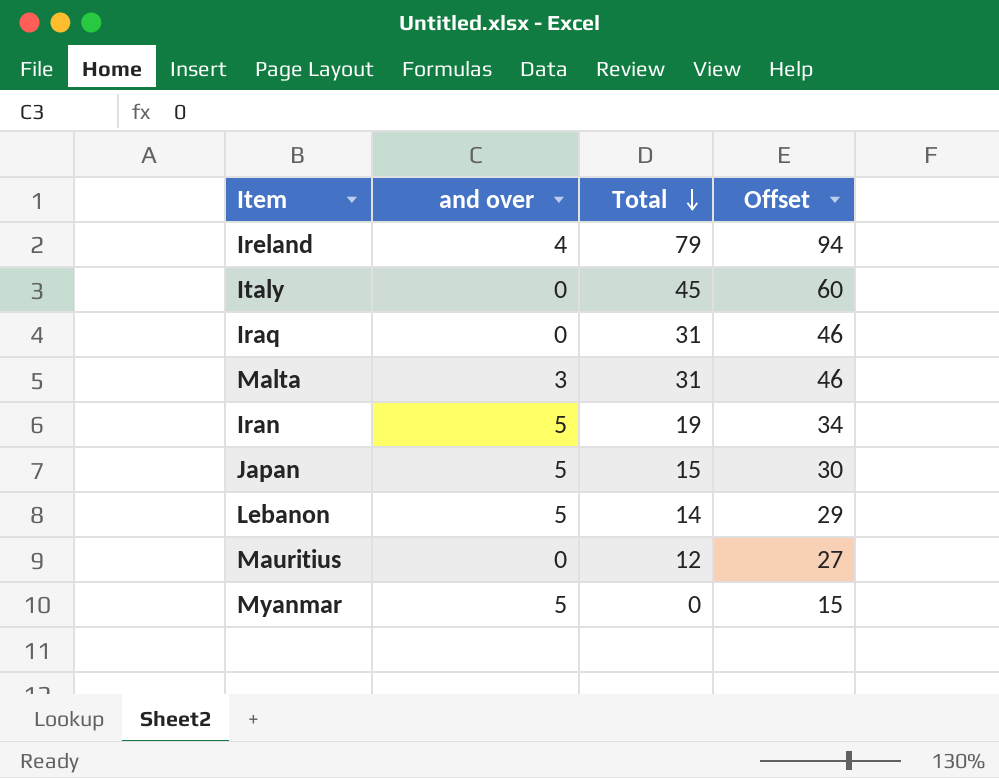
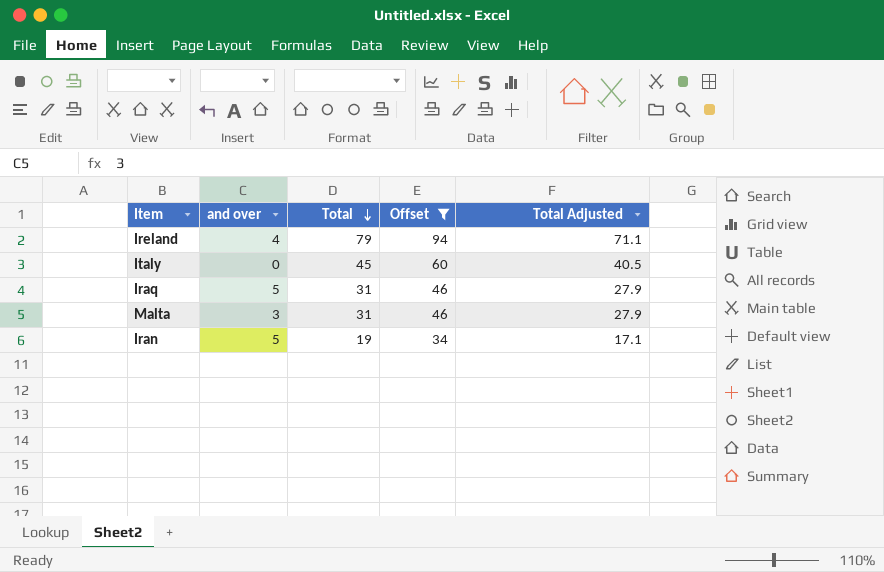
filter: none -> Offset >= 34
column Total Adjusted | formula: none -> [Total] * 0.9
Iraq | and over: 0 -> 5

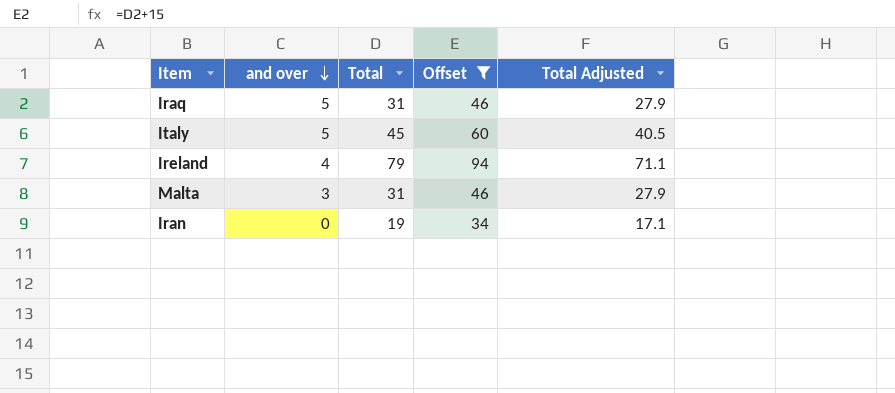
row order: Total descending -> and over descending
Italy | and over: 0 -> 5
Iran | and over: 5 -> 0

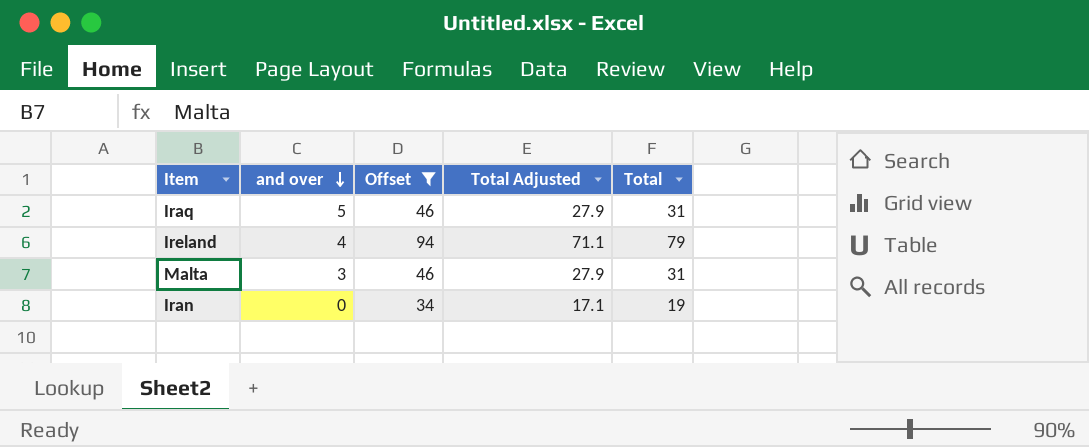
column Total | position: 3 -> 5
row Italy: 5 | 45 | 60 | 40.5 -> none

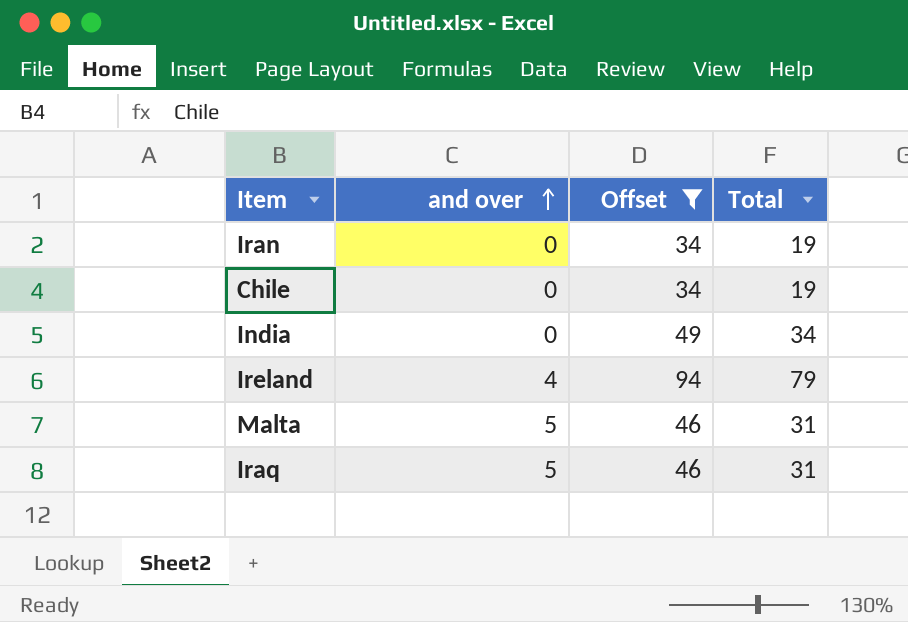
row order: and over descending -> and over ascending
column Total Adjusted | formula: [Total] * 0.9 -> none
row Chile: none -> 0 | 34 | 19
row India: none -> 0 | 49 | 34
Malta | and over: 3 -> 5

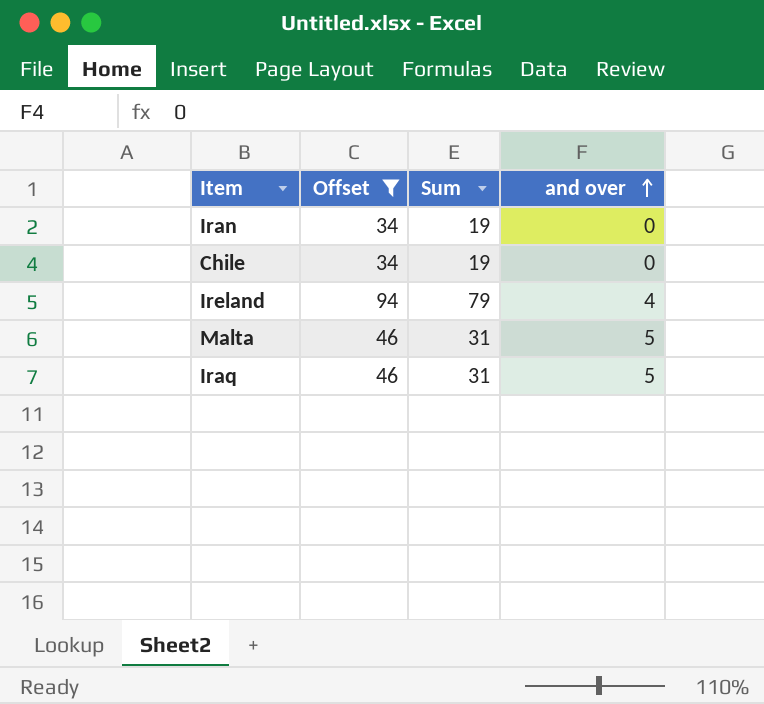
column name: Total -> Sum
column and over | position: 2 -> 4
row India: 0 | 49 | 34 -> none

